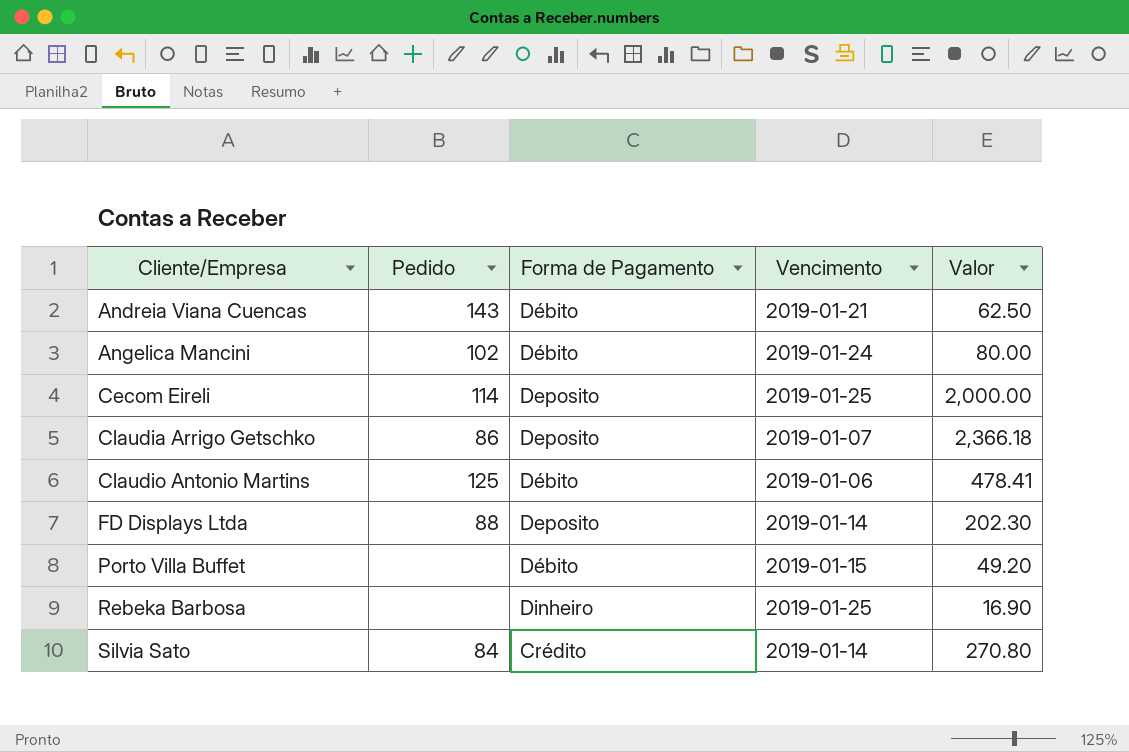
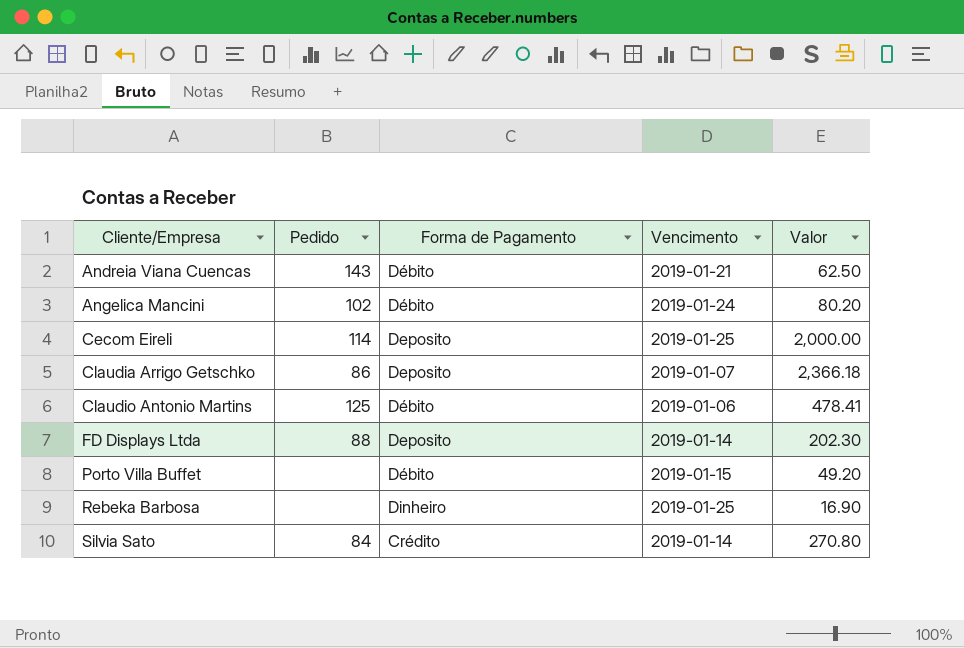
Angelica Mancini | Valor: 80.00 -> 80.20

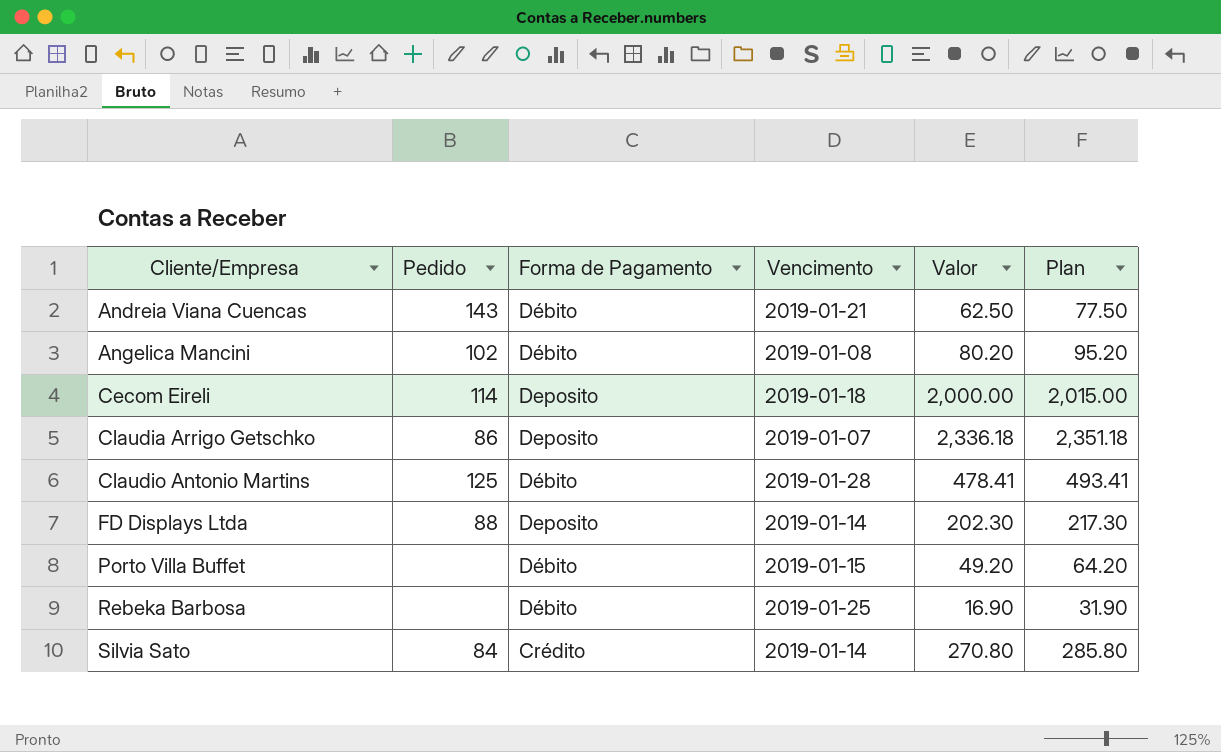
column Plan | formula: none -> [Valor] + 15
Angelica Mancini | Vencimento: 2019-01-24 -> 2019-01-08
Cecom Eireli | Vencimento: 2019-01-25 -> 2019-01-18
Claudia Arrigo Getschko | Valor: 2,366.18 -> 2,336.18
Claudio Antonio Martins | Vencimento: 2019-01-06 -> 2019-01-28
Rebeka Barbosa | Forma de Pagamento: Dinheiro -> Débito

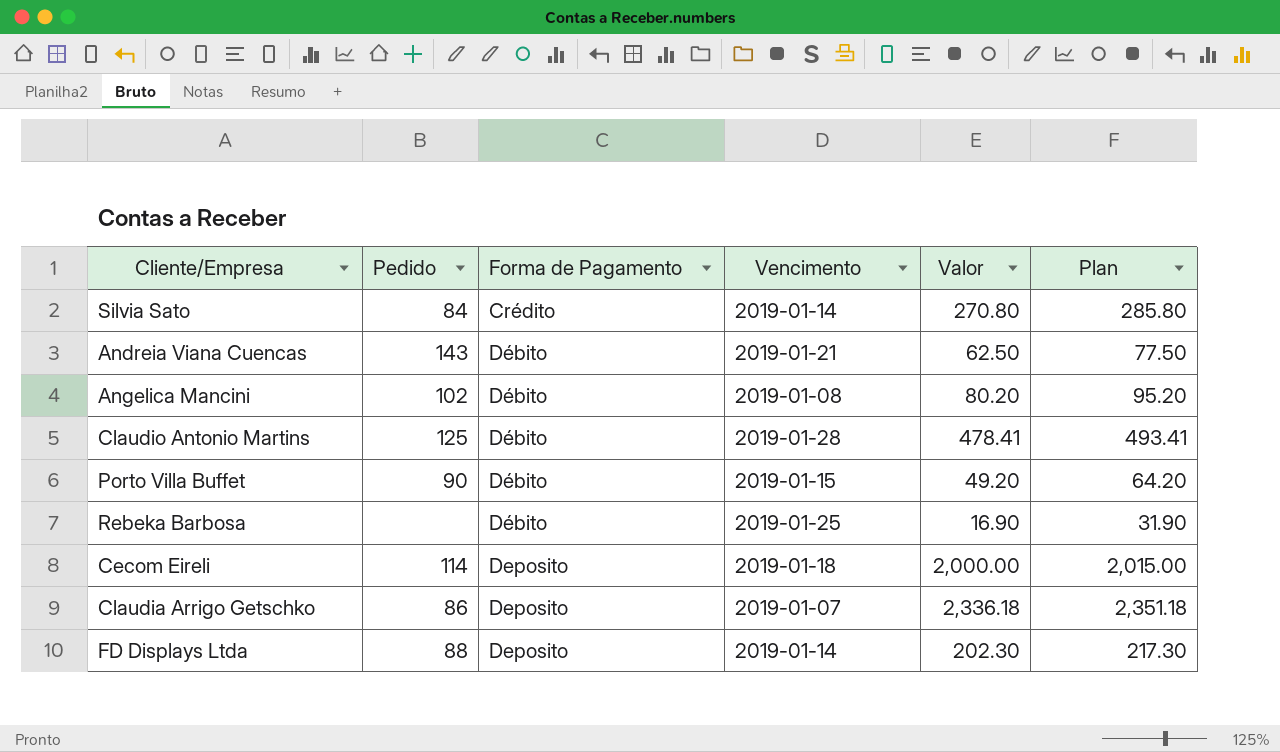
row order: Cliente/Empresa ascending -> Forma de Pagamento ascending
Porto Villa Buffet | Pedido: none -> 90

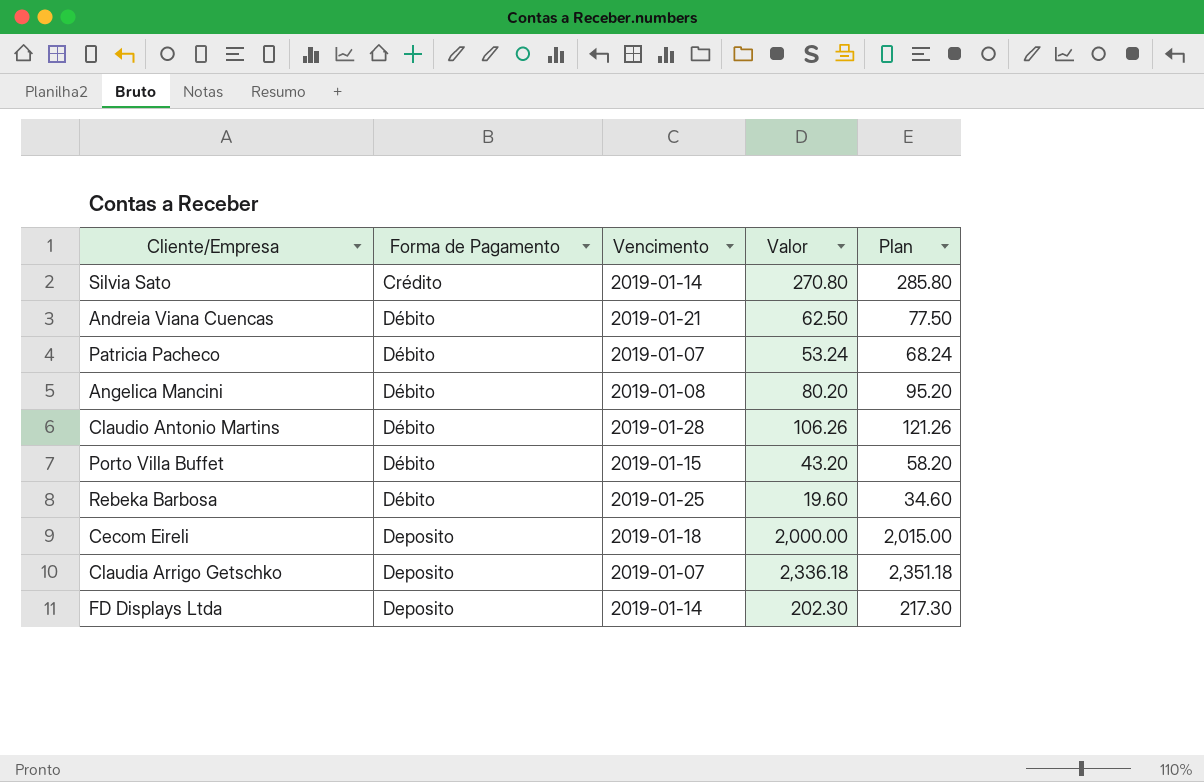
column Pedido | position: 2 -> none
row Patricia Pacheco: none -> Débito | 2019-01-07 | 53.24 | 68.24
Claudio Antonio Martins | Valor: 478.41 -> 106.26
Claudio Antonio Martins | Plan: 493.41 -> 121.26
Porto Villa Buffet | Valor: 49.20 -> 43.20
Porto Villa Buffet | Plan: 64.20 -> 58.20
Rebeka Barbosa | Valor: 16.90 -> 19.60
Rebeka Barbosa | Plan: 31.90 -> 34.60

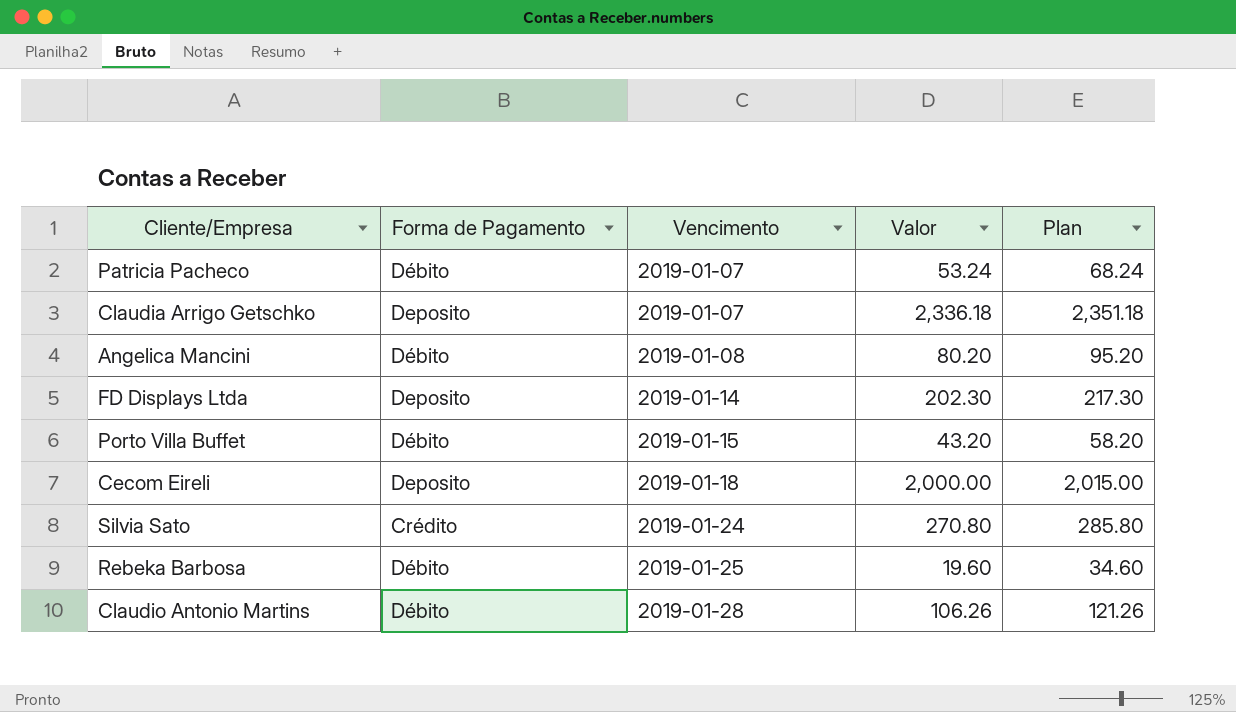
row order: Forma de Pagamento ascending -> Vencimento ascending
row Andreia Viana Cuencas: Débito | 2019-01-21 | 62.50 | 77.50 -> none
Silvia Sato | Vencimento: 2019-01-14 -> 2019-01-24

